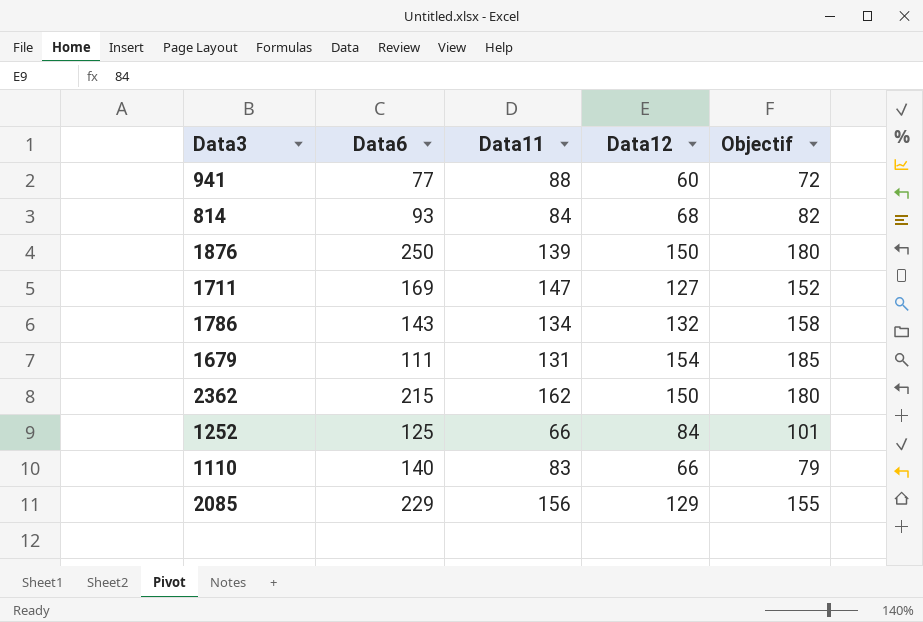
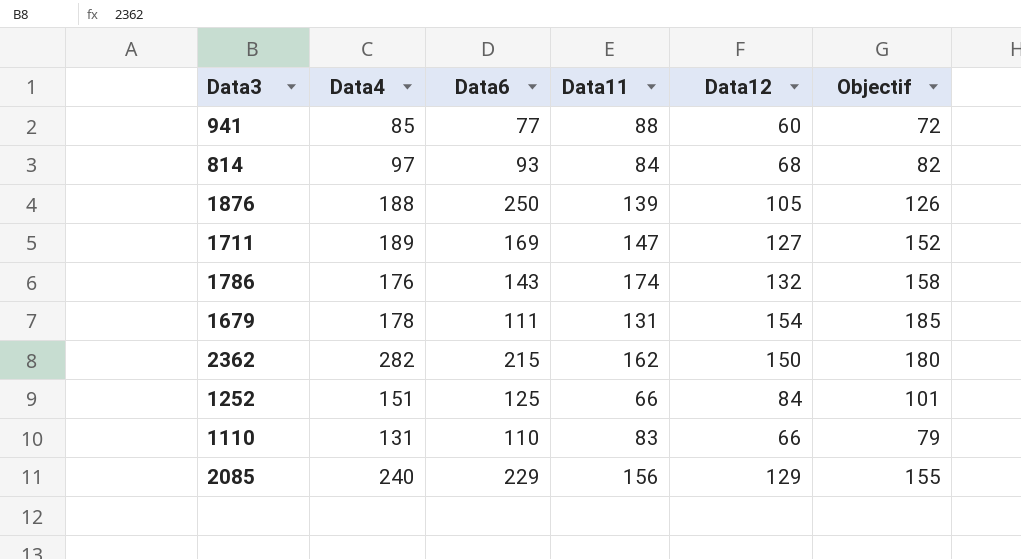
column Data4 | position: none -> 2
1876 | Data12: 150 -> 105
1876 | Objectif: 180 -> 126
1786 | Data11: 134 -> 174
1110 | Data6: 140 -> 110

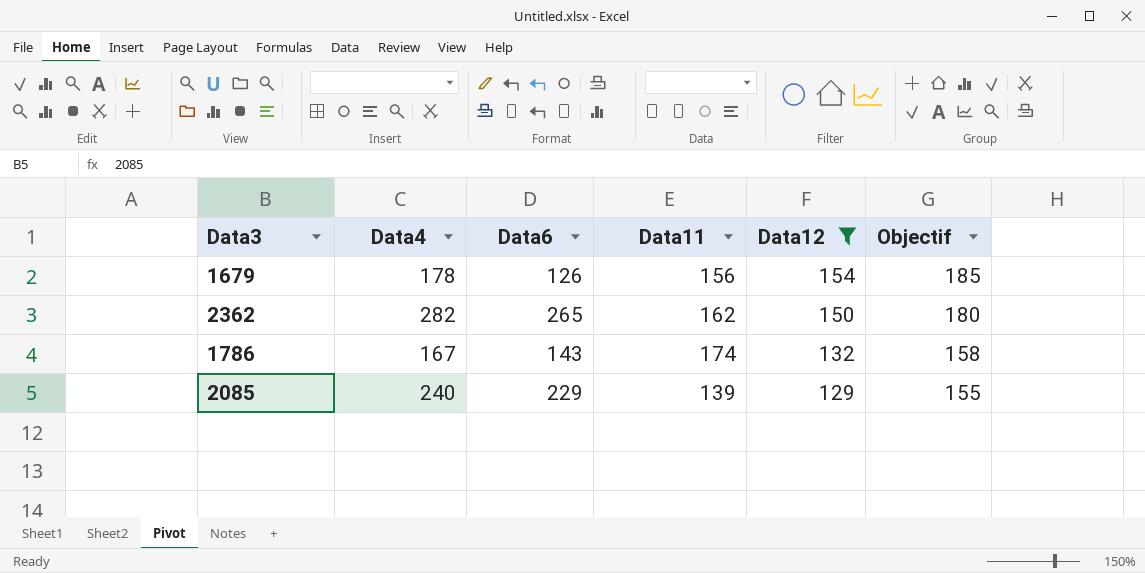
filter: none -> Data12 >= 129
row order: none -> Data12 descending
1679 | Data6: 111 -> 126
1679 | Data11: 131 -> 156
2362 | Data6: 215 -> 265
1786 | Data4: 176 -> 167
2085 | Data11: 156 -> 139

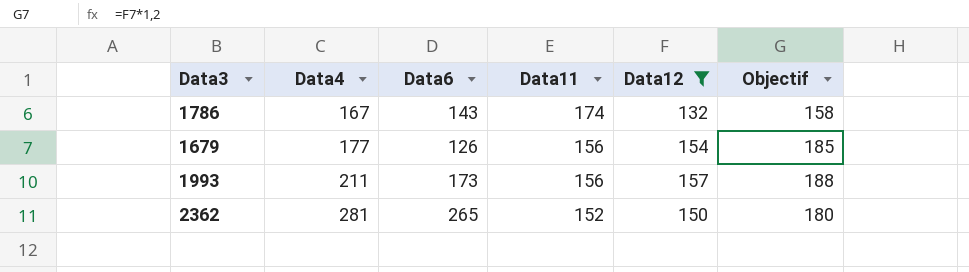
row order: Data12 descending -> Data4 ascending
row 2085: 240 | 229 | 139 | 129 | 155 -> none
1679 | Data4: 178 -> 177
row 1993: none -> 211 | 173 | 156 | 157 | 188
2362 | Data4: 282 -> 281
2362 | Data11: 162 -> 152

